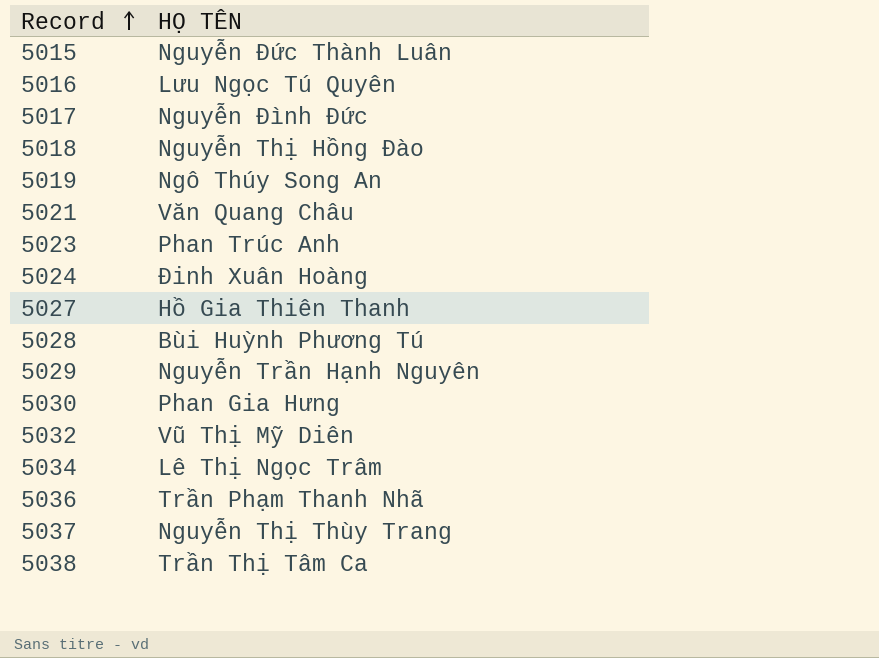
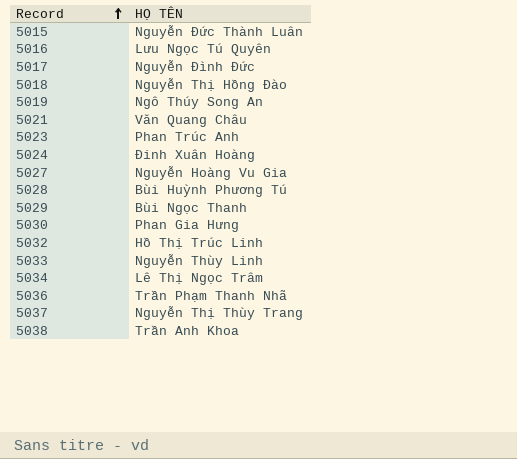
5027 | HỌ TÊN: Hồ Gia Thiên Thanh -> Nguyễn Hoàng Vu Gia
5029 | HỌ TÊN: Nguyễn Trần Hạnh Nguyên -> Bùi Ngọc Thanh
5032 | HỌ TÊN: Vũ Thị Mỹ Diên -> Hồ Thị Trúc Linh
row 5033: none -> Nguyễn Thùy Linh
5038 | HỌ TÊN: Trần Thị Tâm Ca -> Trần Anh Khoa

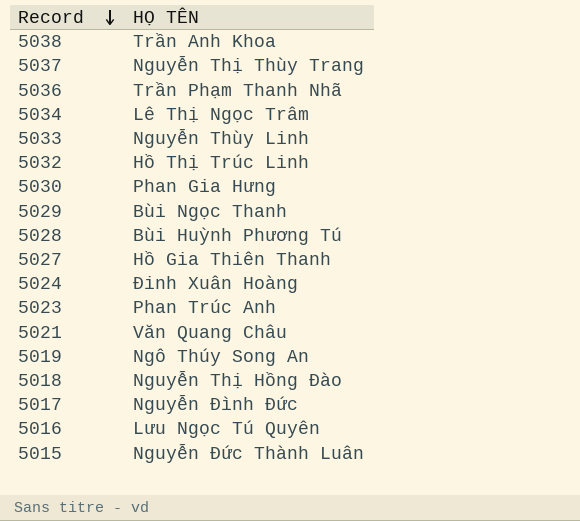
row order: Record ascending -> Record descending
5027 | HỌ TÊN: Nguyễn Hoàng Vu Gia -> Hồ Gia Thiên Thanh

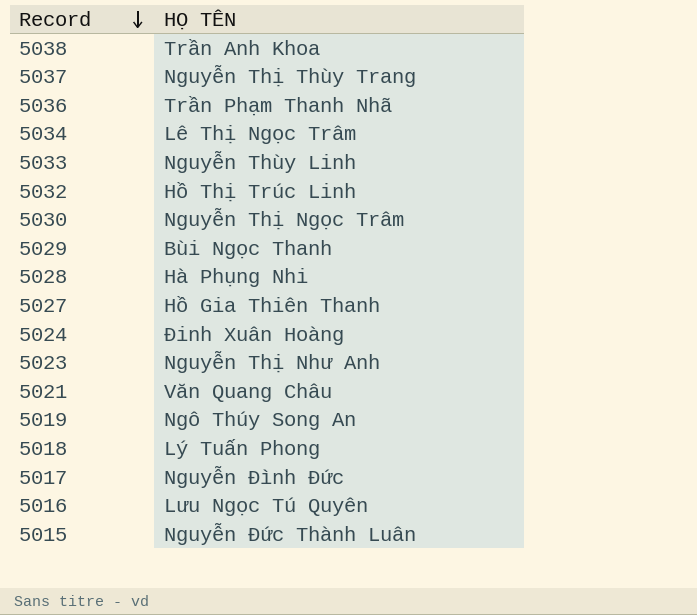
5030 | HỌ TÊN: Phan Gia Hưng -> Nguyễn Thị Ngọc Trâm
5028 | HỌ TÊN: Bùi Huỳnh Phương Tú -> Hà Phụng Nhi
5023 | HỌ TÊN: Phan Trúc Anh -> Nguyễn Thị Như Anh
5018 | HỌ TÊN: Nguyễn Thị Hồng Đào -> Lý Tuấn Phong

